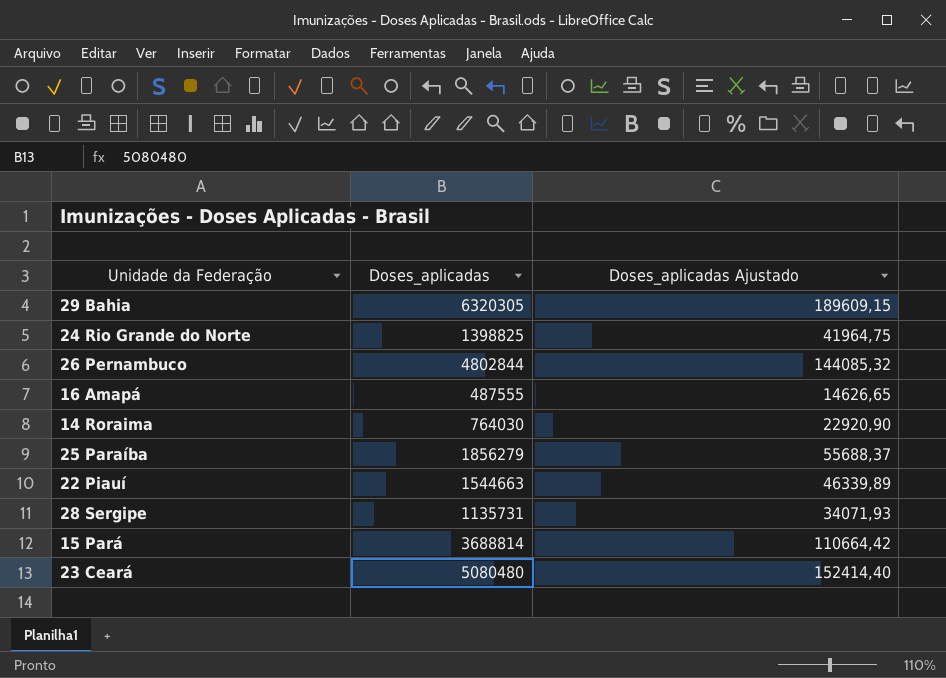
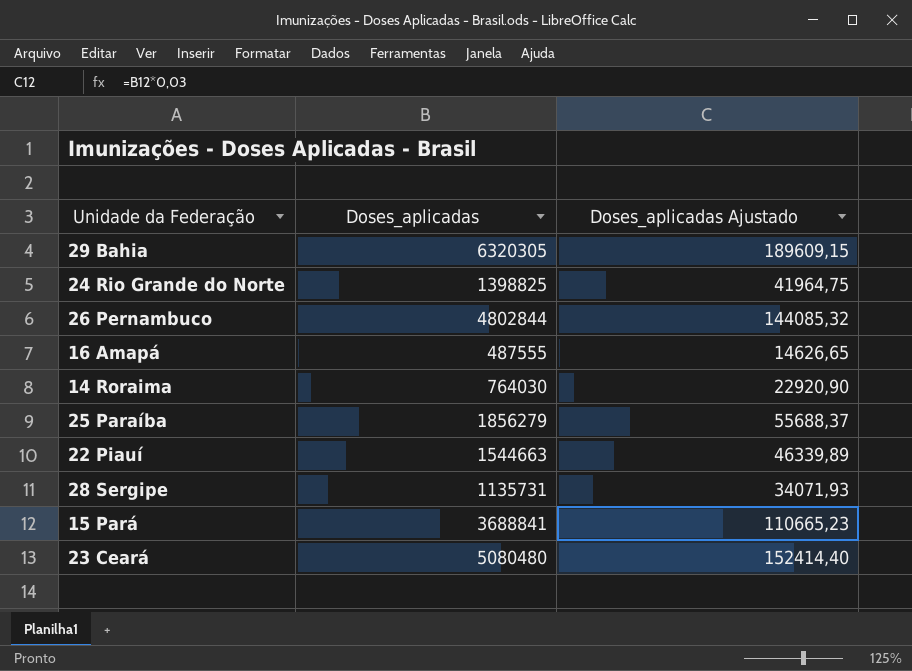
15 Pará | Doses_aplicadas: 3688814 -> 3688841
15 Pará | Doses_aplicadas Ajustado: 110664,42 -> 110665,23

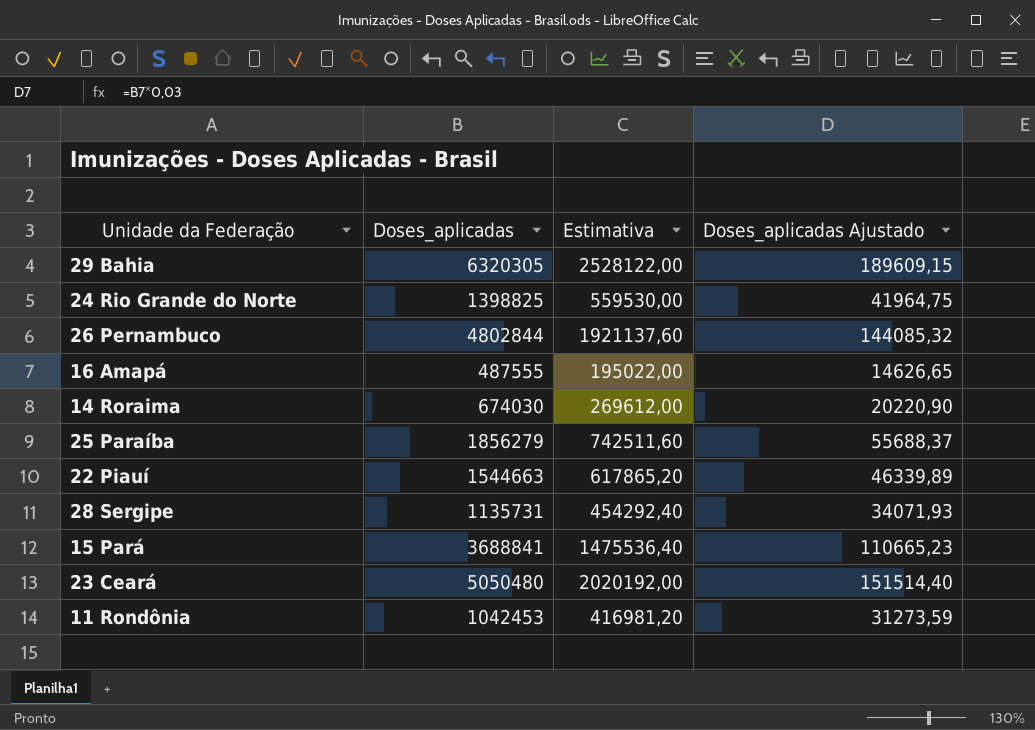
column Estimativa | formula: none -> [Doses_aplicadas] * 0,4
14 Roraima | Doses_aplicadas: 764030 -> 674030
14 Roraima | Doses_aplicadas Ajustado: 22920,90 -> 20220,90
23 Ceará | Doses_aplicadas: 5080480 -> 5050480
23 Ceará | Doses_aplicadas Ajustado: 152414,40 -> 151514,40
row 11 Rondônia: none -> 1042453 | 416981,20 | 31273,59

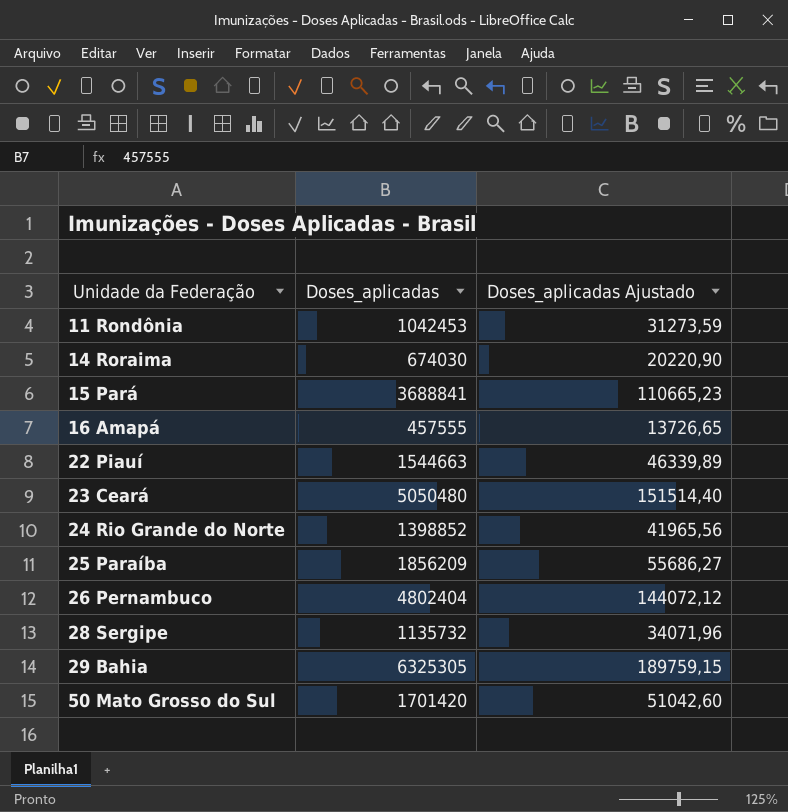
row order: none -> Unidade da Federação ascending
column Estimativa | formula: [Doses_aplicadas] * 0,4 -> none
16 Amapá | Doses_aplicadas: 487555 -> 457555
16 Amapá | Doses_aplicadas Ajustado: 14626,65 -> 13726,65
24 Rio Grande do Norte | Doses_aplicadas: 1398825 -> 1398852
24 Rio Grande do Norte | Doses_aplicadas Ajustado: 41964,75 -> 41965,56
25 Paraíba | Doses_aplicadas: 1856279 -> 1856209
25 Paraíba | Doses_aplicadas Ajustado: 55688,37 -> 55686,27
26 Pernambuco | Doses_aplicadas: 4802844 -> 4802404
26 Pernambuco | Doses_aplicadas Ajustado: 144085,32 -> 144072,12
28 Sergipe | Doses_aplicadas: 1135731 -> 1135732
28 Sergipe | Doses_aplicadas Ajustado: 34071,93 -> 34071,96
29 Bahia | Doses_aplicadas: 6320305 -> 6325305
29 Bahia | Doses_aplicadas Ajustado: 189609,15 -> 189759,15
row 50 Mato Grosso do Sul: none -> 1701420 | 51042,60

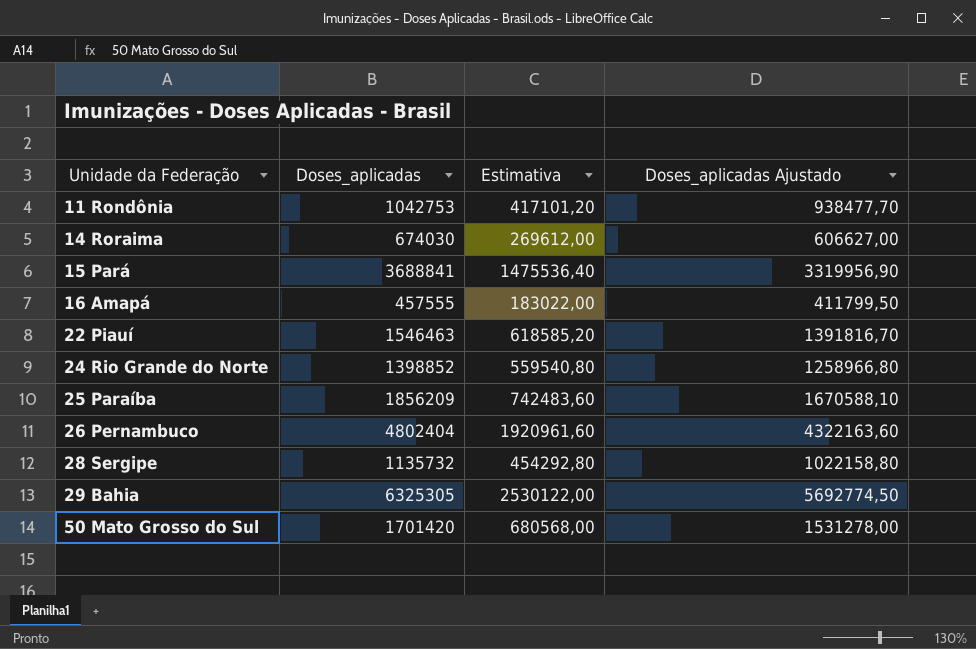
column Estimativa | formula: none -> [Doses_aplicadas] * 0,4
column Doses_aplicadas Ajustado | formula: [Doses_aplicadas] * 0,03 -> [Doses_aplicadas] * 0,9
row 23 Ceará: 5050480 | 151514,40 -> none
11 Rondônia | Doses_aplicadas: 1042453 -> 1042753
22 Piauí | Doses_aplicadas: 1544663 -> 1546463

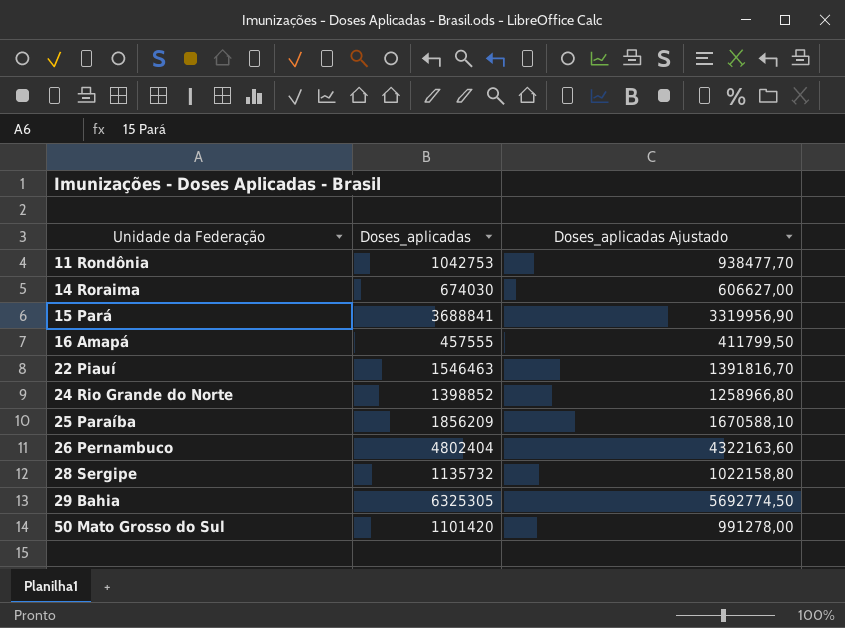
column Estimativa | formula: [Doses_aplicadas] * 0,4 -> none
50 Mato Grosso do Sul | Doses_aplicadas: 1701420 -> 1101420
50 Mato Grosso do Sul | Doses_aplicadas Ajustado: 1531278,00 -> 991278,00

